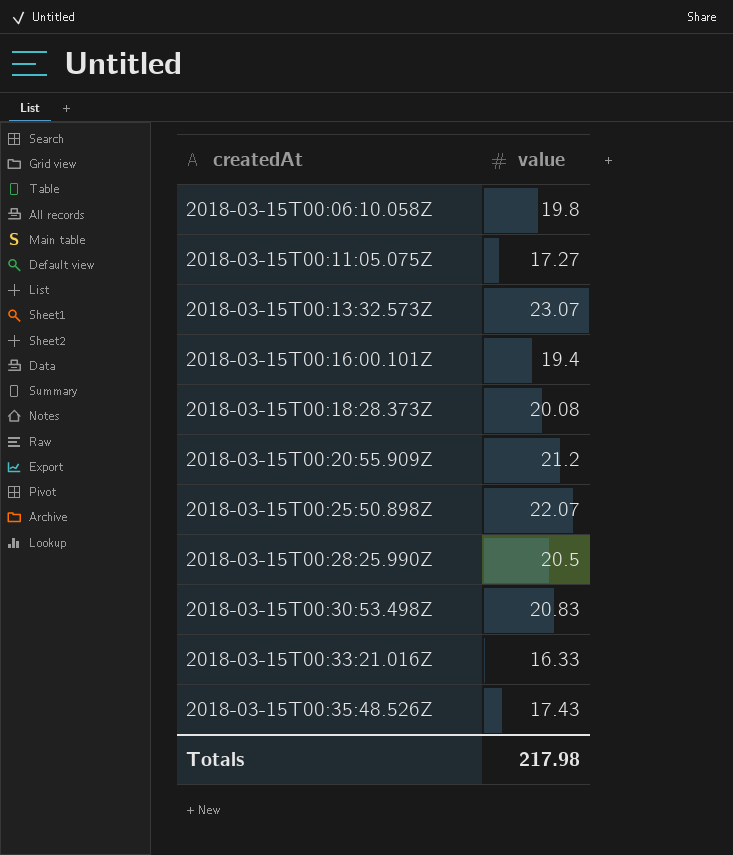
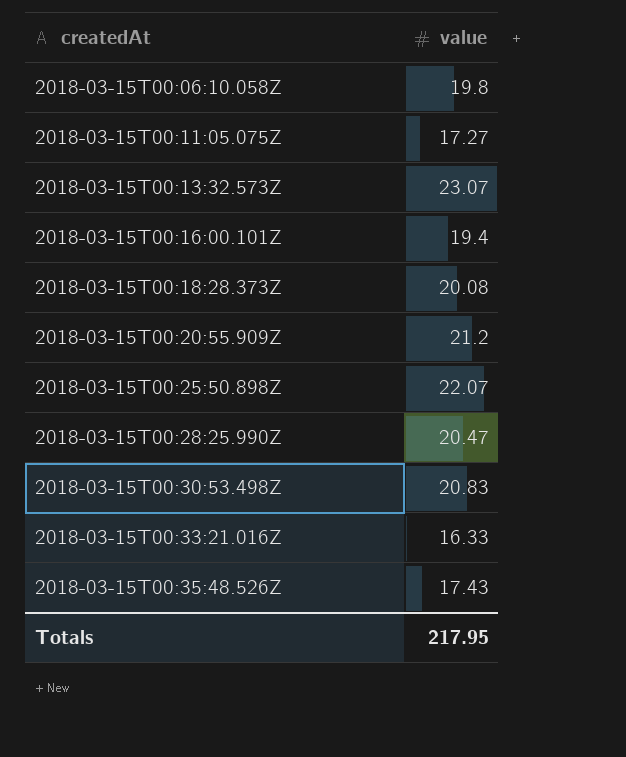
2018-03-15T00:28:25.990Z | value: 20.5 -> 20.47
Totals | value: 217.98 -> 217.95

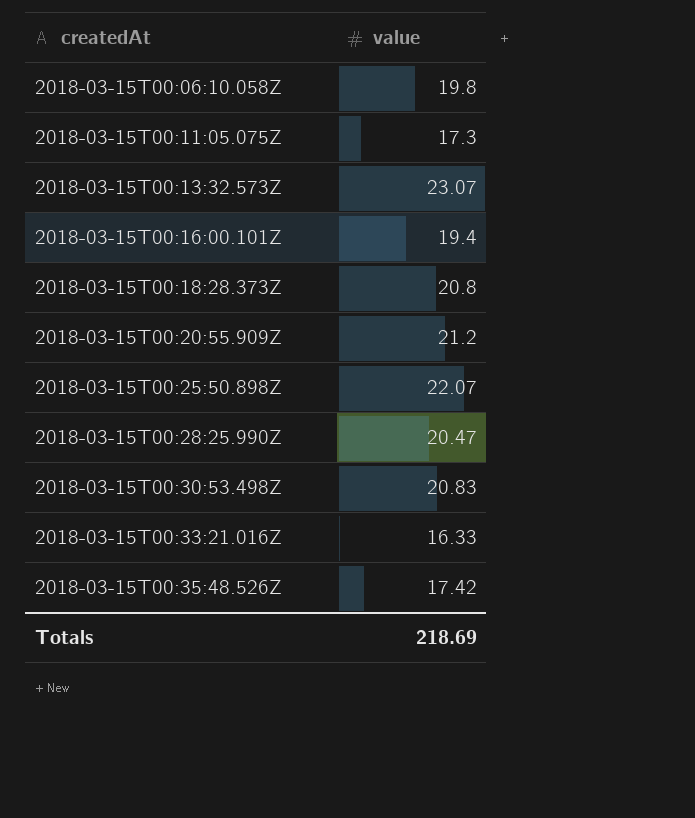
2018-03-15T00:11:05.075Z | value: 17.27 -> 17.3
2018-03-15T00:18:28.373Z | value: 20.08 -> 20.8
2018-03-15T00:35:48.526Z | value: 17.43 -> 17.42
Totals | value: 217.95 -> 218.69

